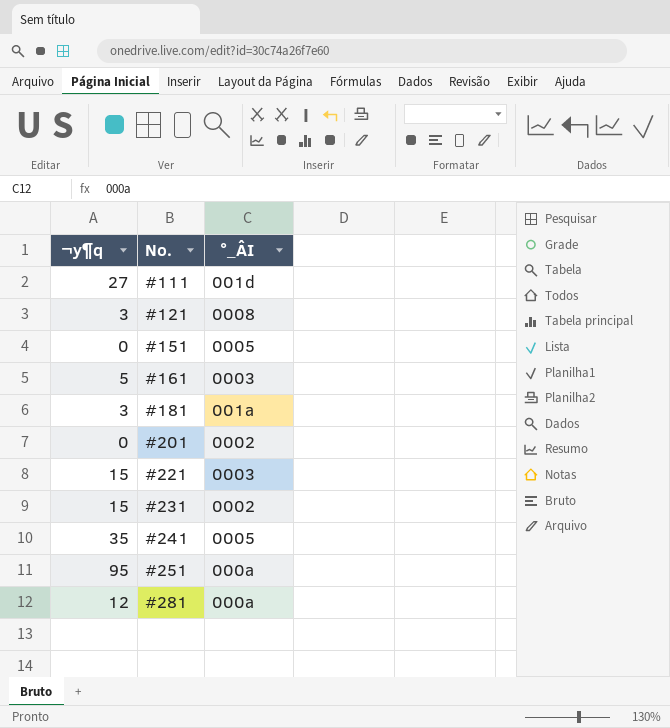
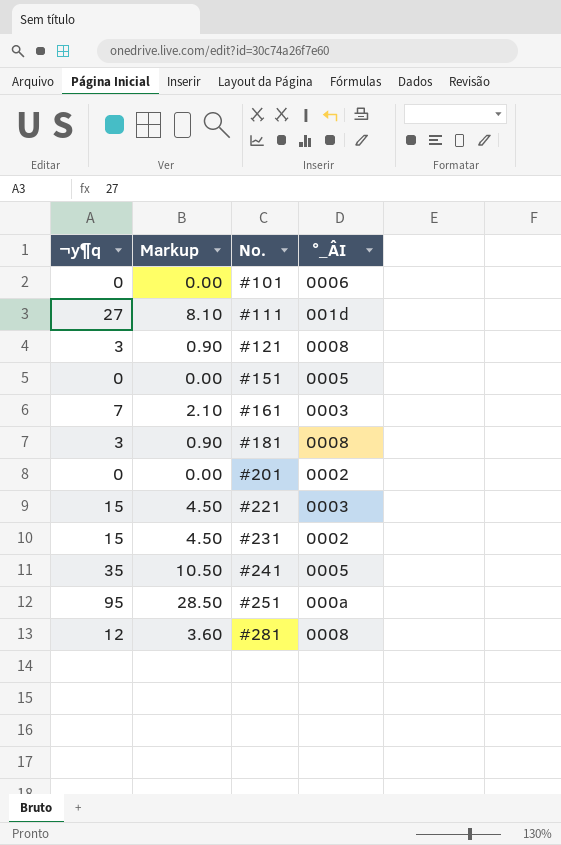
column Markup | formula: none -> [¬y¶q] * 0.3
row #101: none -> 0 | 0.00 | 0006
#161 | ¬y¶q: 5 -> 7
#181 | °_ÂI: 001a -> 0008
#281 | °_ÂI: 000a -> 0008

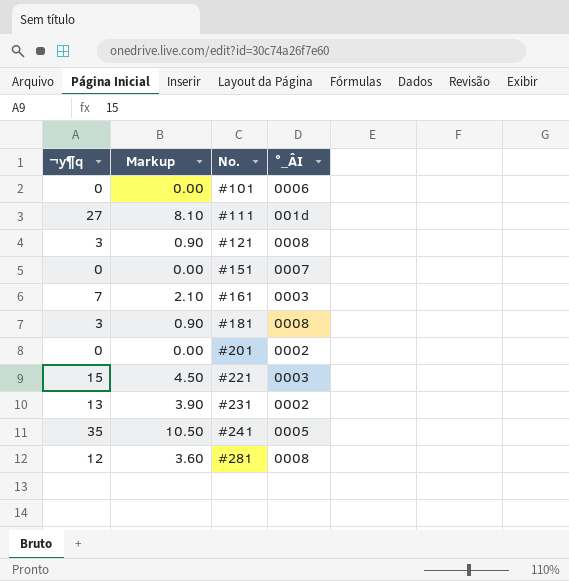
row #251: 95 | 28.50 | 000a -> none
#151 | °_ÂI: 0005 -> 0007
#231 | ¬y¶q: 15 -> 13
#231 | Markup: 4.50 -> 3.90

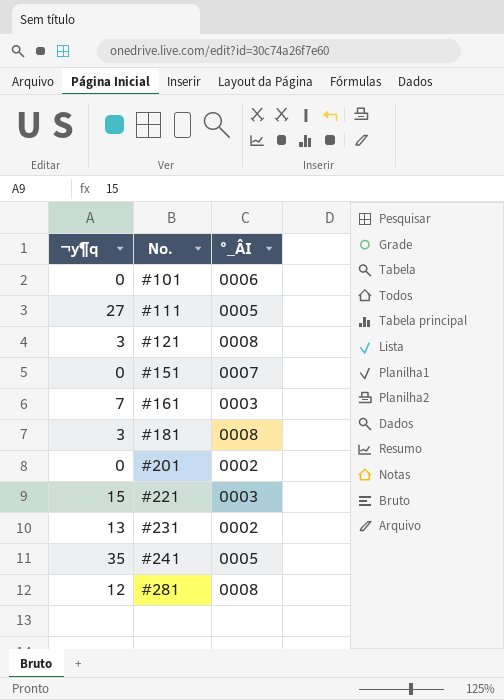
column Markup | formula: [¬y¶q] * 0.3 -> none
#111 | °_ÂI: 001d -> 0005

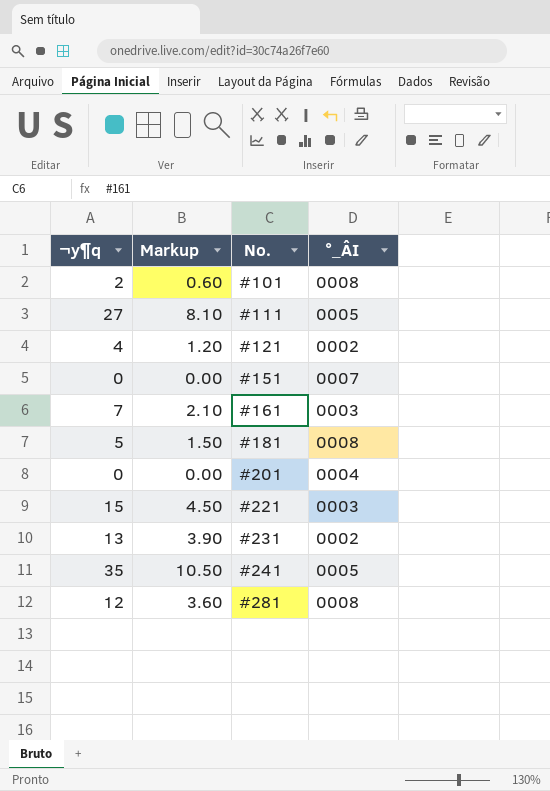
column Markup | formula: none -> [¬y¶q] * 0.3
#101 | ¬y¶q: 0 -> 2
#101 | °_ÂI: 0006 -> 0008
#121 | ¬y¶q: 3 -> 4
#121 | °_ÂI: 0008 -> 0002
#181 | ¬y¶q: 3 -> 5
#201 | °_ÂI: 0002 -> 0004

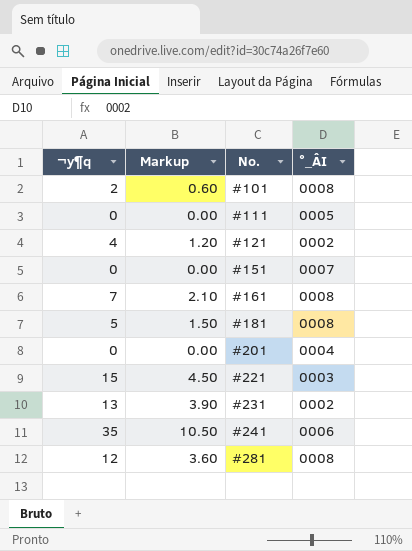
#111 | ¬y¶q: 27 -> 0
#111 | Markup: 8.10 -> 0.00
#161 | °_ÂI: 0003 -> 0008
#241 | °_ÂI: 0005 -> 0006

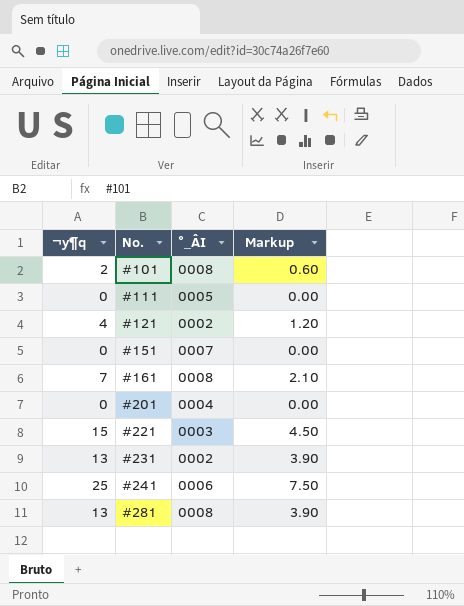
column Markup | position: 2 -> 4
row #181: 5 | 1.50 | 0008 -> none
#241 | ¬y¶q: 35 -> 25
#241 | Markup: 10.50 -> 7.50
#281 | ¬y¶q: 12 -> 13
#281 | Markup: 3.60 -> 3.90

